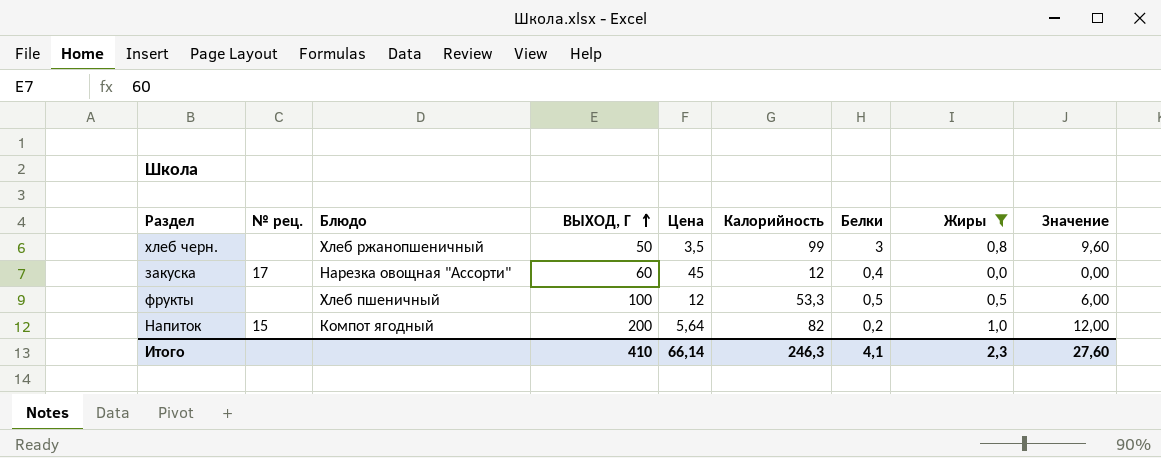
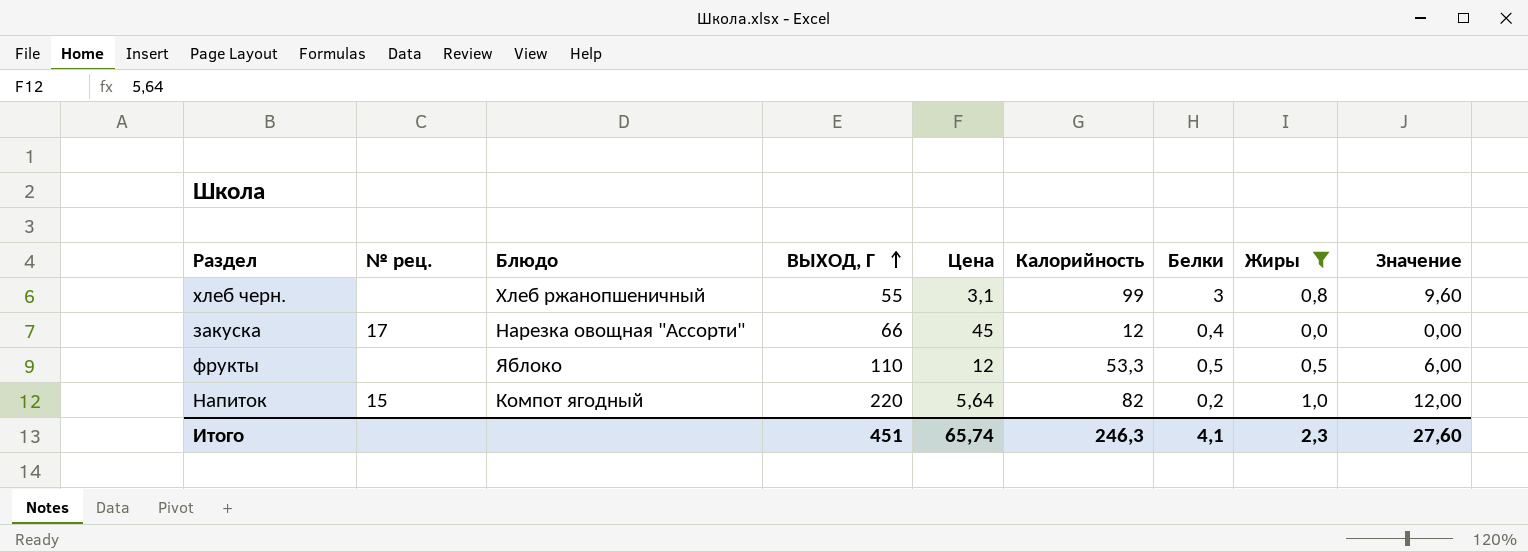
хлеб черн. | ВЫХОД, Г: 50 -> 55
хлеб черн. | Цена: 3,5 -> 3,1
закуска | ВЫХОД, Г: 60 -> 66
фрукты | Блюдо: Хлеб пшеничный -> Яблоко
фрукты | ВЫХОД, Г: 100 -> 110
Напиток | ВЫХОД, Г: 200 -> 220
Итого | ВЫХОД, Г: 410 -> 451
Итого | Цена: 66,14 -> 65,74

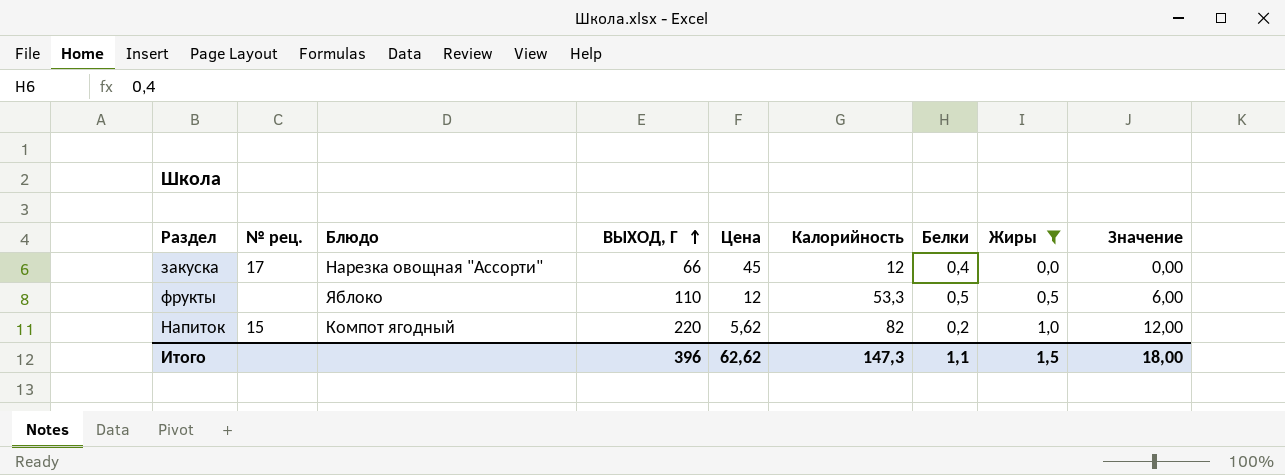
row хлеб черн.: none | Хлеб ржанопшеничный | 55 | 3,1 | 99 | 3 | 0,8 | 9,60 -> none
Напиток | Цена: 5,64 -> 5,62
Итого | ВЫХОД, Г: 451 -> 396
Итого | Цена: 65,74 -> 62,62
Итого | Калорийность: 246,3 -> 147,3
Итого | Белки: 4,1 -> 1,1
Итого | Жиры: 2,3 -> 1,5
Итого | Значение: 27,60 -> 18,00

